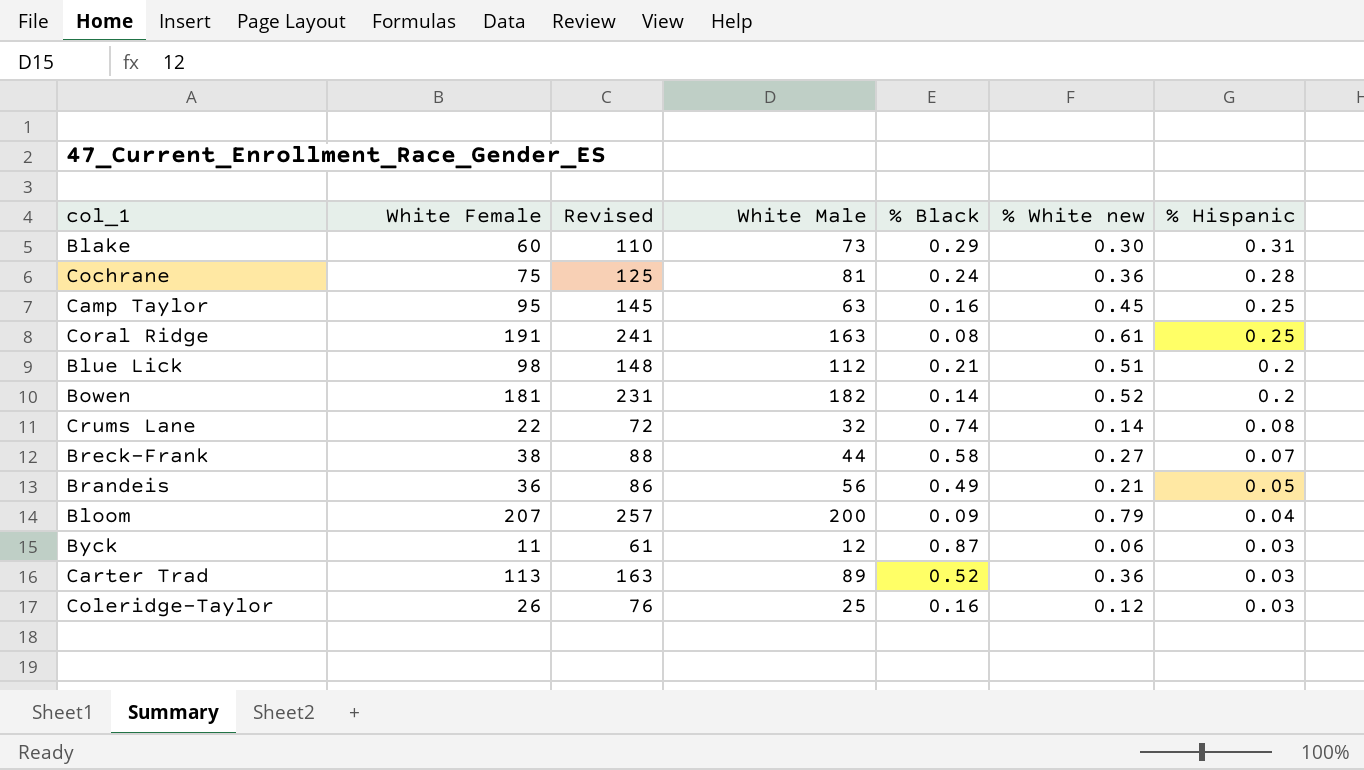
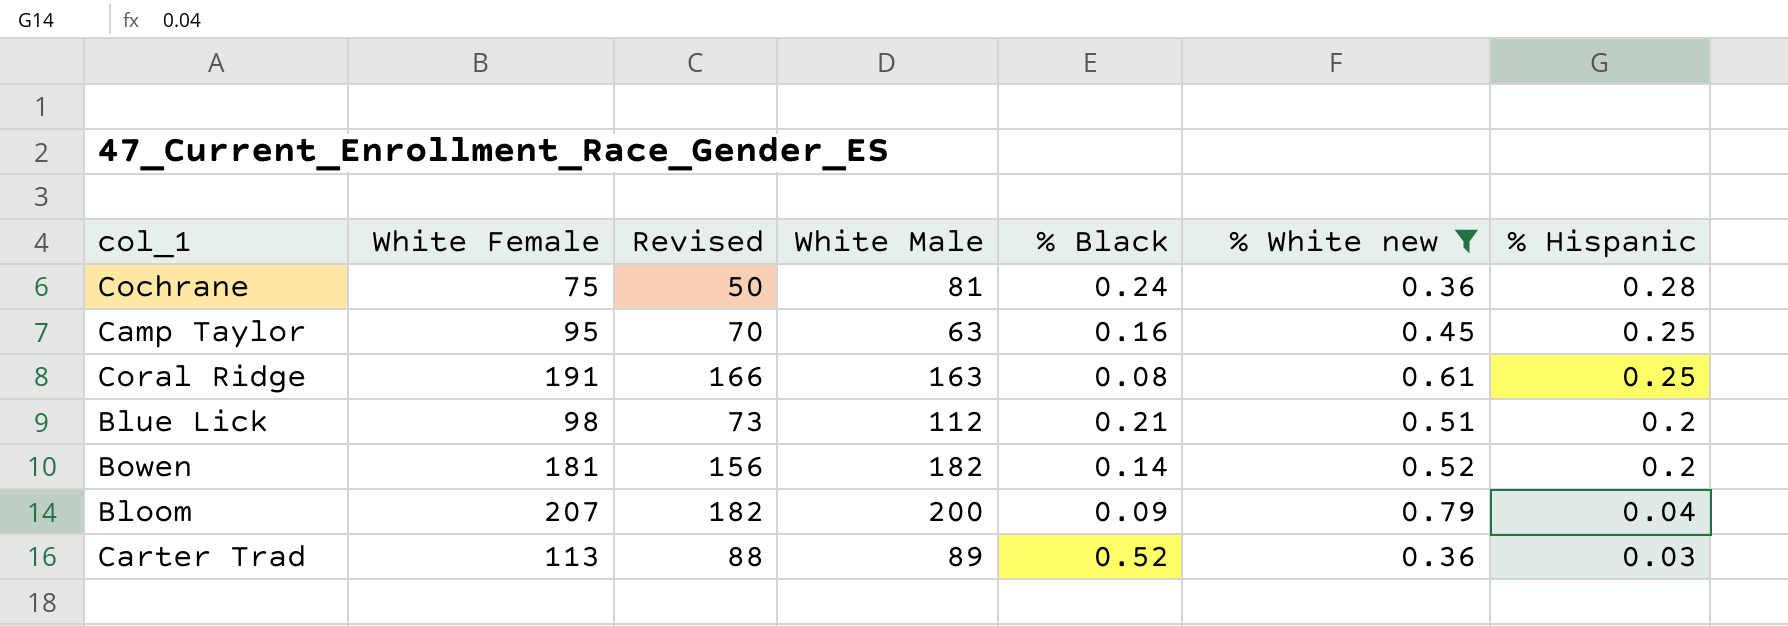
filter: none -> % White new >= 0.36
column Revised | formula: [White Female] + 50 -> [White Female] - 25

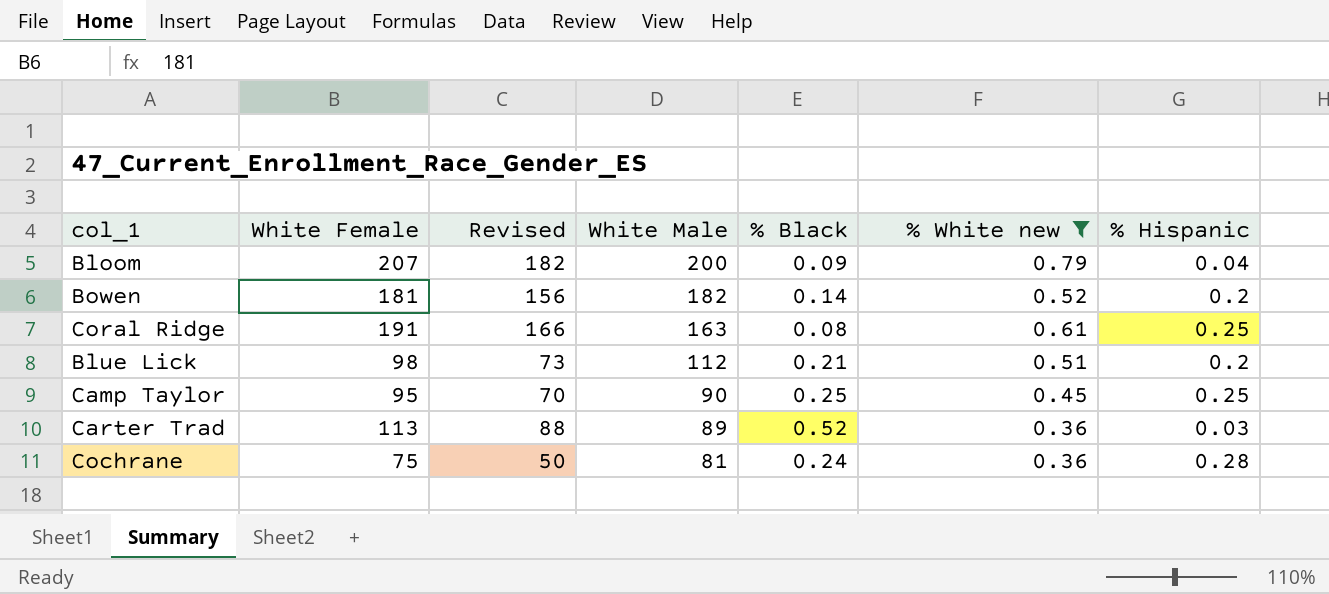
row order: % Hispanic descending -> White Male descending
Camp Taylor | White Male: 63 -> 90
Camp Taylor | % Black: 0.16 -> 0.25

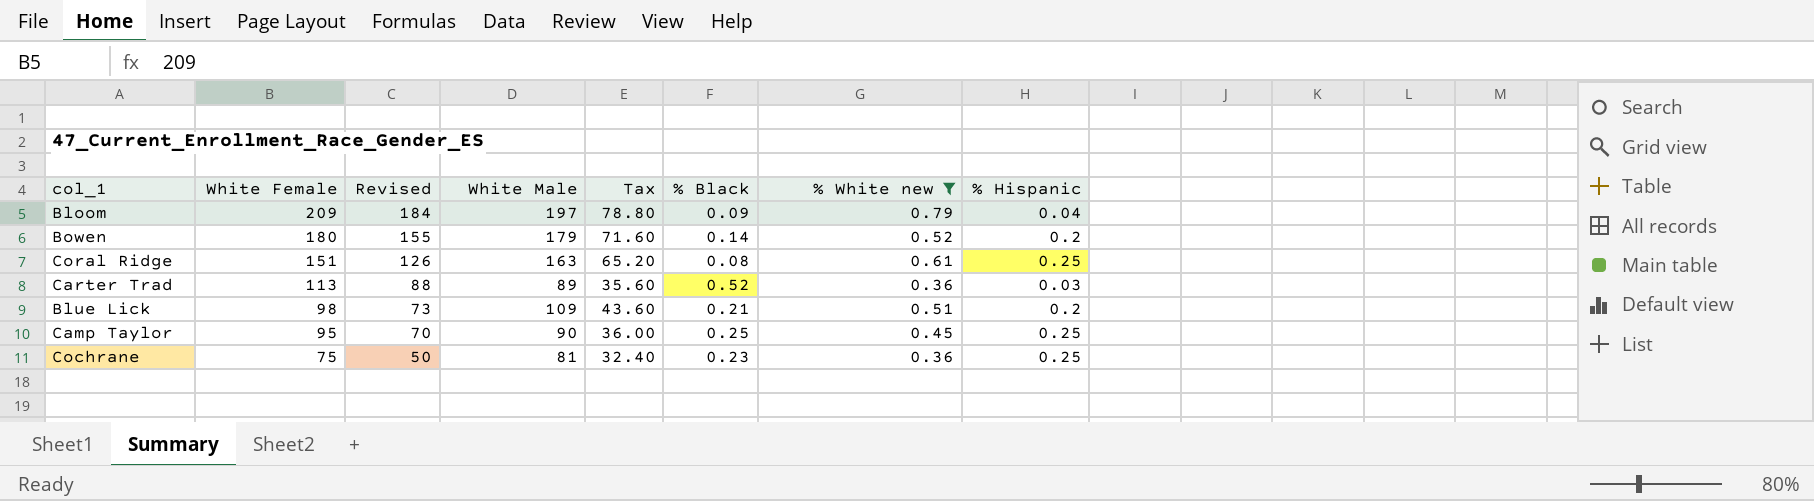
row order: White Male descending -> White Female descending
column Tax | formula: none -> [White Male] * 0.4
Bloom | White Female: 207 -> 209
Bloom | Revised: 182 -> 184
Bloom | White Male: 200 -> 197
Bowen | White Female: 181 -> 180
Bowen | Revised: 156 -> 155
Bowen | White Male: 182 -> 179
Coral Ridge | White Female: 191 -> 151
Coral Ridge | Revised: 166 -> 126
Blue Lick | White Male: 112 -> 109
Cochrane | % Black: 0.24 -> 0.23
Cochrane | % Hispanic: 0.28 -> 0.25

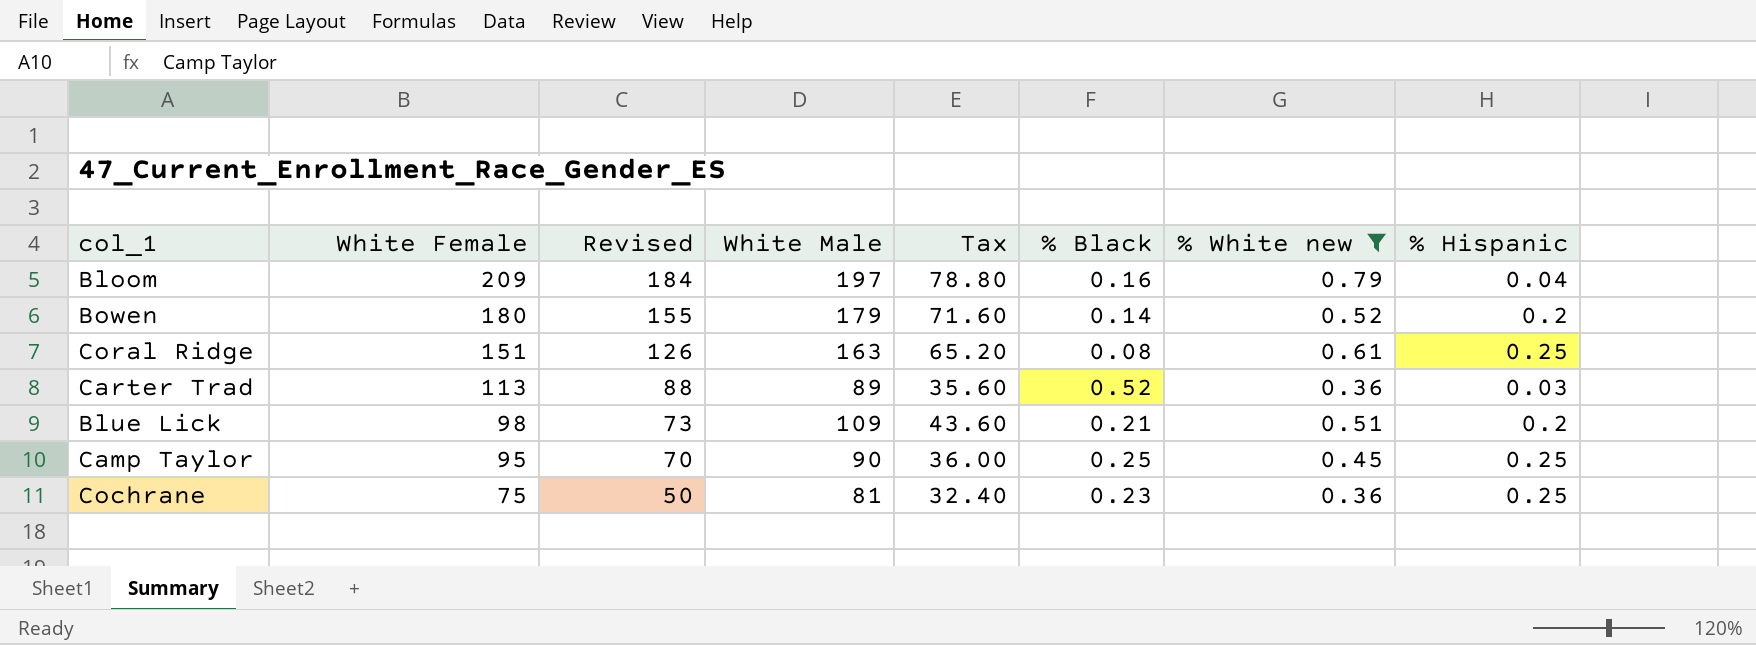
Bloom | % Black: 0.09 -> 0.16

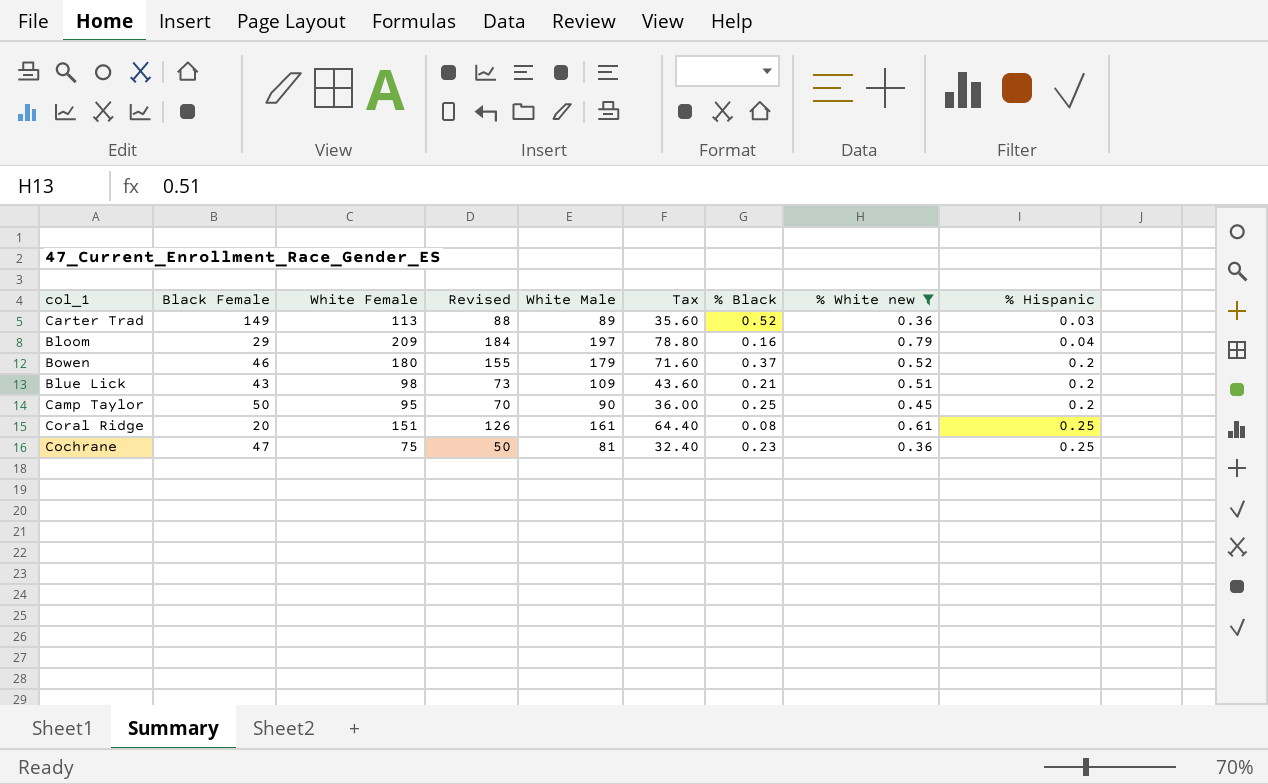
row order: White Female descending -> % Hispanic ascending
column Black Female | position: none -> 2
Bowen | % Black: 0.14 -> 0.37
Camp Taylor | % Hispanic: 0.25 -> 0.2
Coral Ridge | White Male: 163 -> 161
Coral Ridge | Tax: 65.20 -> 64.40

